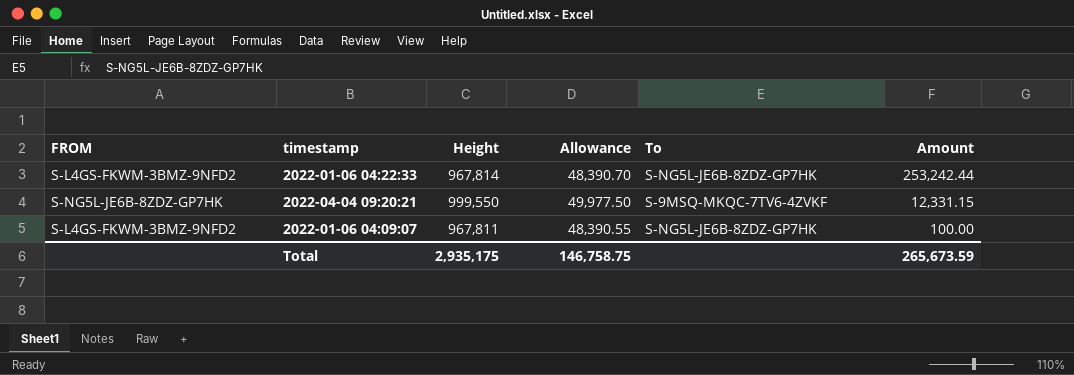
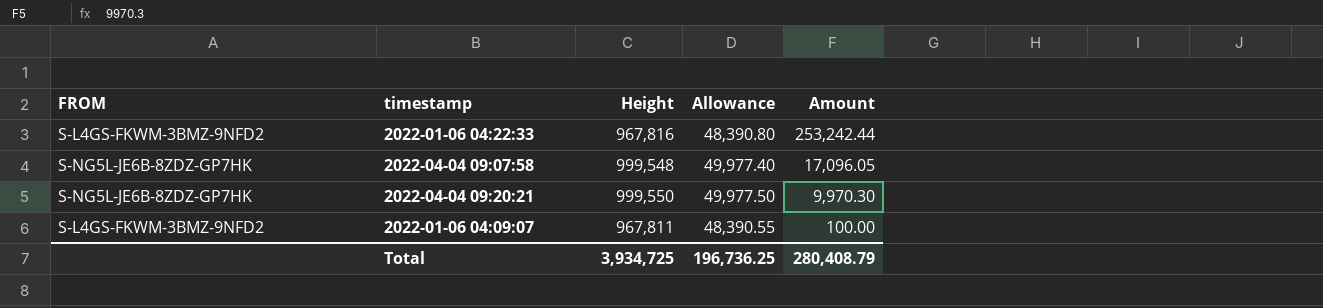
column To | position: 5 -> none
2022-01-06 04:22:33 | Height: 967,814 -> 967,816
2022-01-06 04:22:33 | Allowance: 48,390.70 -> 48,390.80
row 2022-04-04 09:07:58: none -> S-NG5L-JE6B-8ZDZ-GP7HK | 999,548 | 49,977.40 | 17,096.05
2022-04-04 09:20:21 | Amount: 12,331.15 -> 9,970.30
Total | Height: 2,935,175 -> 3,934,725
Total | Allowance: 146,758.75 -> 196,736.25
Total | Amount: 265,673.59 -> 280,408.79

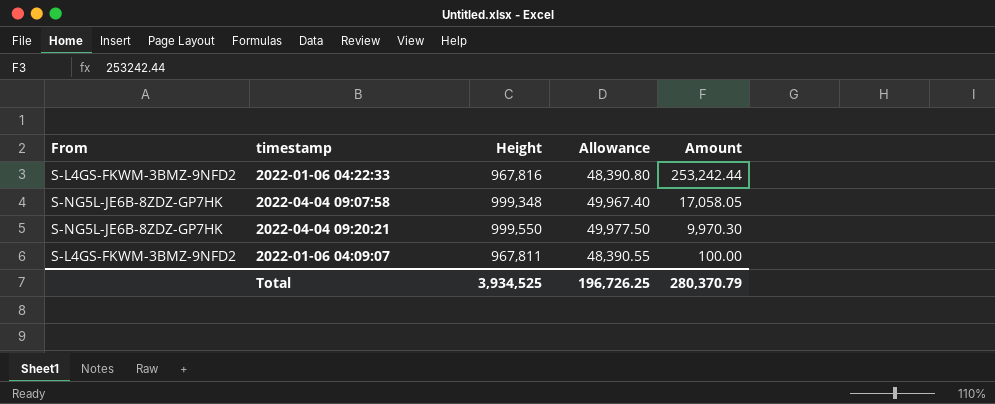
column name: FROM -> From
2022-04-04 09:07:58 | Height: 999,548 -> 999,348
2022-04-04 09:07:58 | Allowance: 49,977.40 -> 49,967.40
2022-04-04 09:07:58 | Amount: 17,096.05 -> 17,058.05
Total | Height: 3,934,725 -> 3,934,525
Total | Allowance: 196,736.25 -> 196,726.25
Total | Amount: 280,408.79 -> 280,370.79

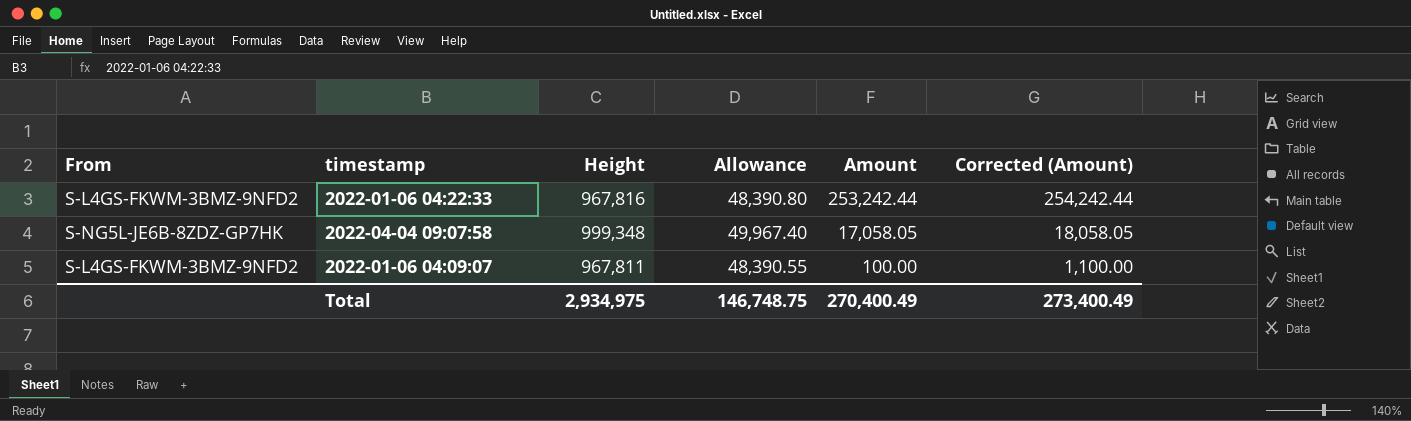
column Corrected (Amount) | formula: none -> [Amount] + 1000
row 2022-04-04 09:20:21: S-NG5L-JE6B-8ZDZ-GP7HK | 999,550 | 49,977.50 | 9,970.30 -> none
Total | Height: 3,934,525 -> 2,934,975
Total | Allowance: 196,726.25 -> 146,748.75
Total | Amount: 280,370.79 -> 270,400.49

